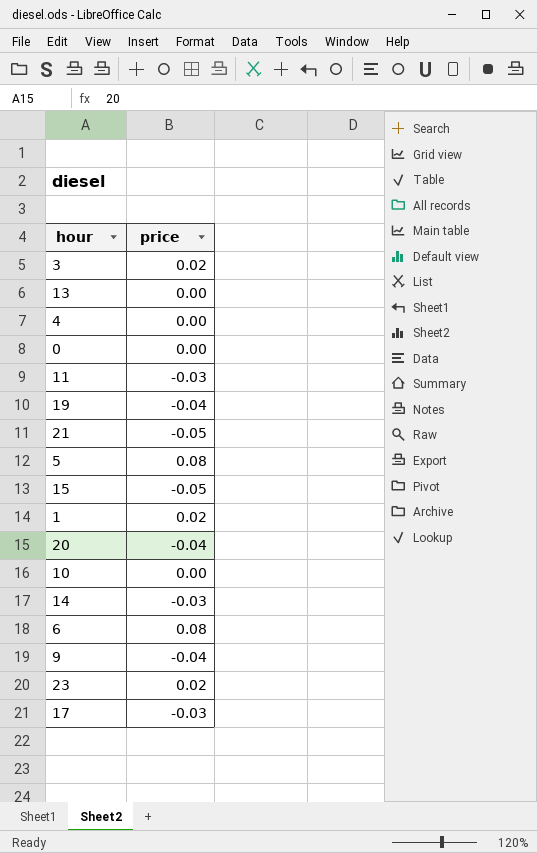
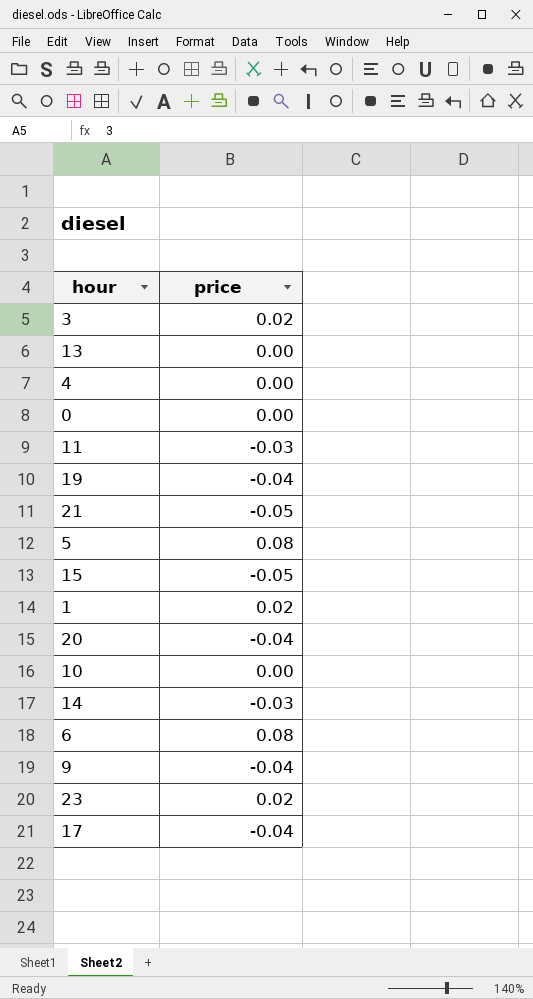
17 | price: -0.03 -> -0.04

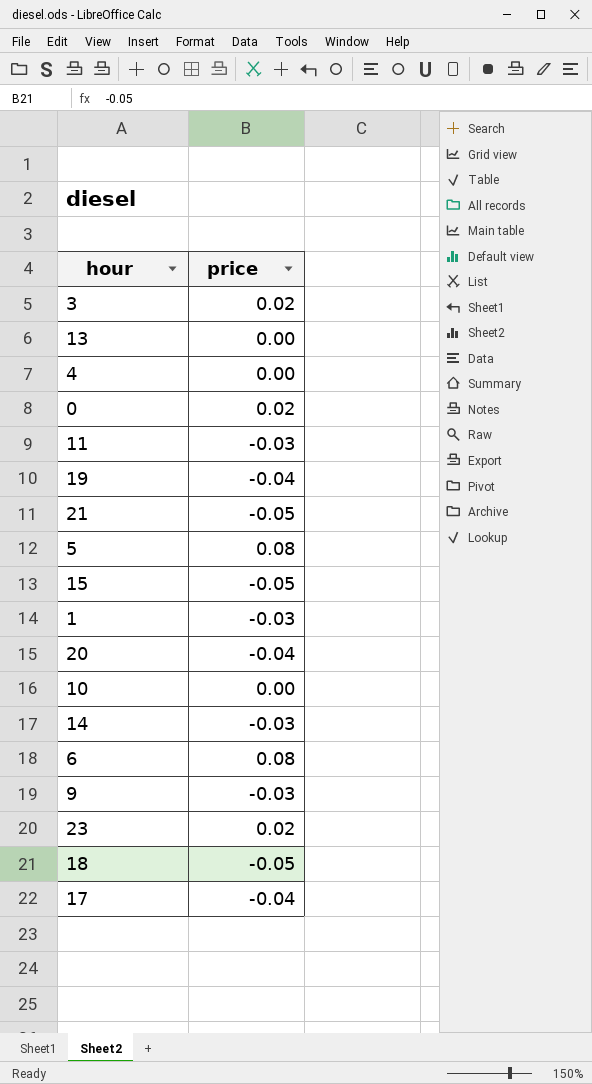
0 | price: 0.00 -> 0.02
1 | price: 0.02 -> -0.03
9 | price: -0.04 -> -0.03
row 18: none -> -0.05

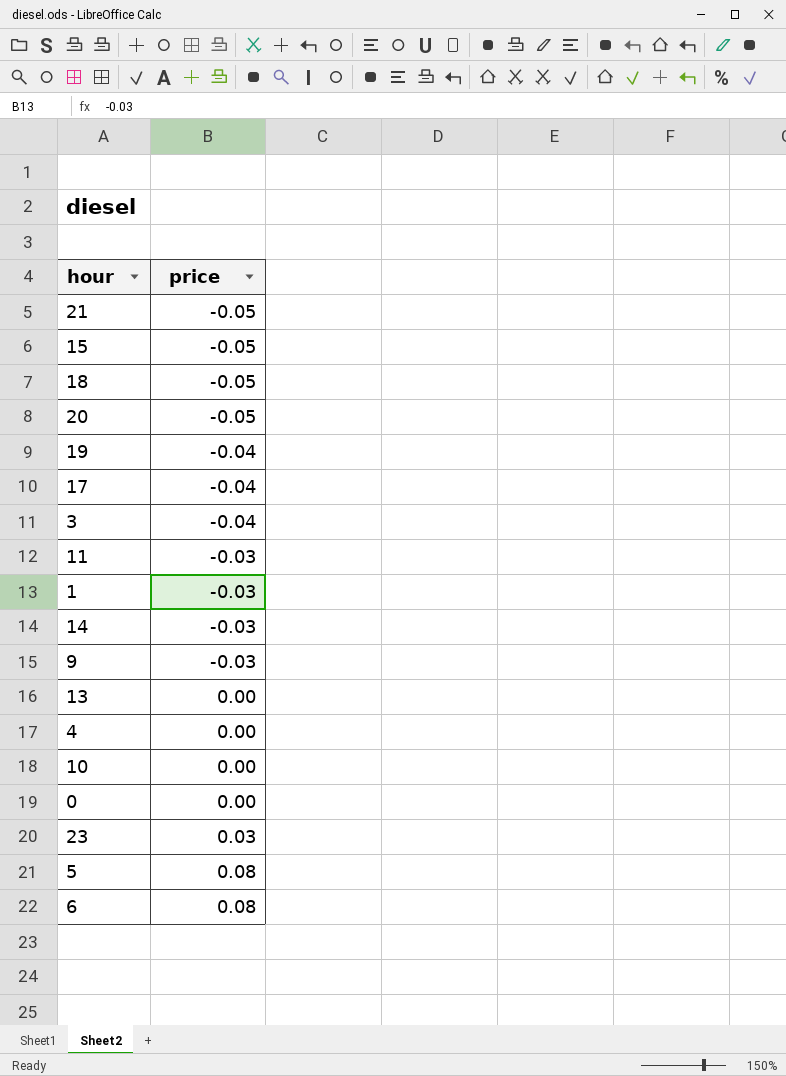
row order: none -> price ascending
20 | price: -0.04 -> -0.05
3 | price: 0.02 -> -0.04
0 | price: 0.02 -> 0.00
23 | price: 0.02 -> 0.03

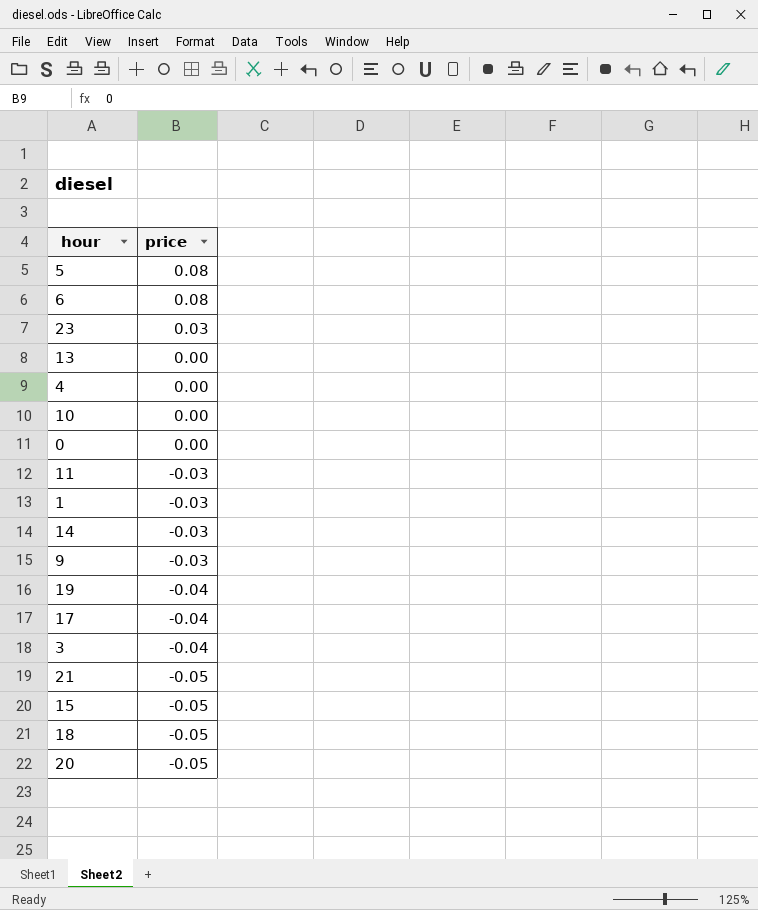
row order: price ascending -> price descending

